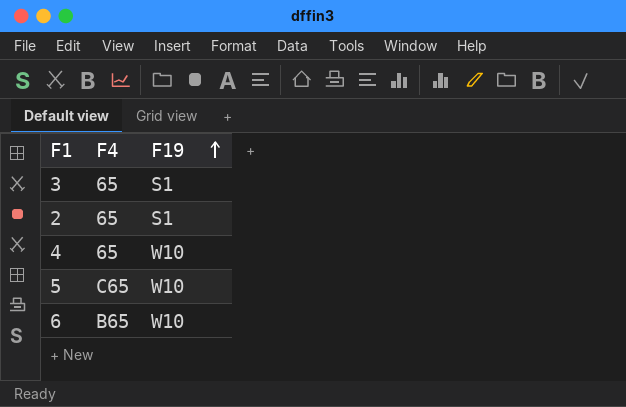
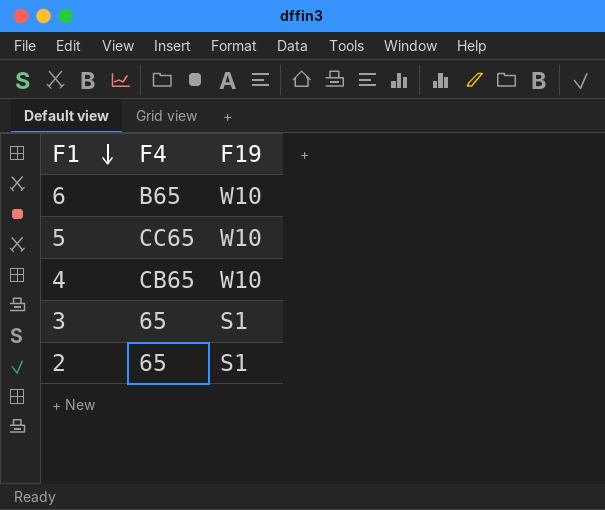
row order: F19 ascending -> F1 descending
5 | F4: C65 -> CC65
4 | F4: 65 -> CB65

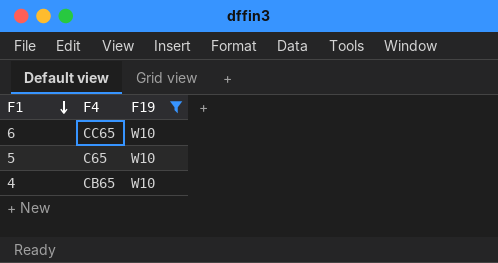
filter: none -> F19 = W10
6 | F4: B65 -> CC65
5 | F4: CC65 -> C65

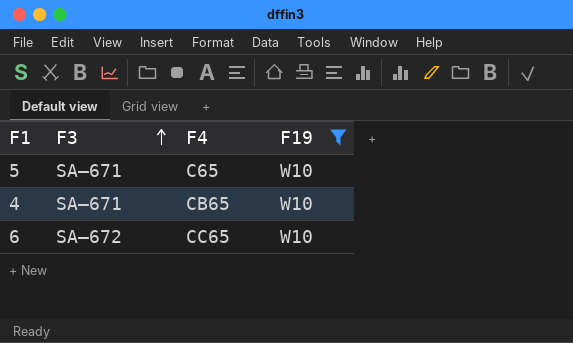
row order: F1 descending -> F3 ascending
column F3 | position: none -> 2

